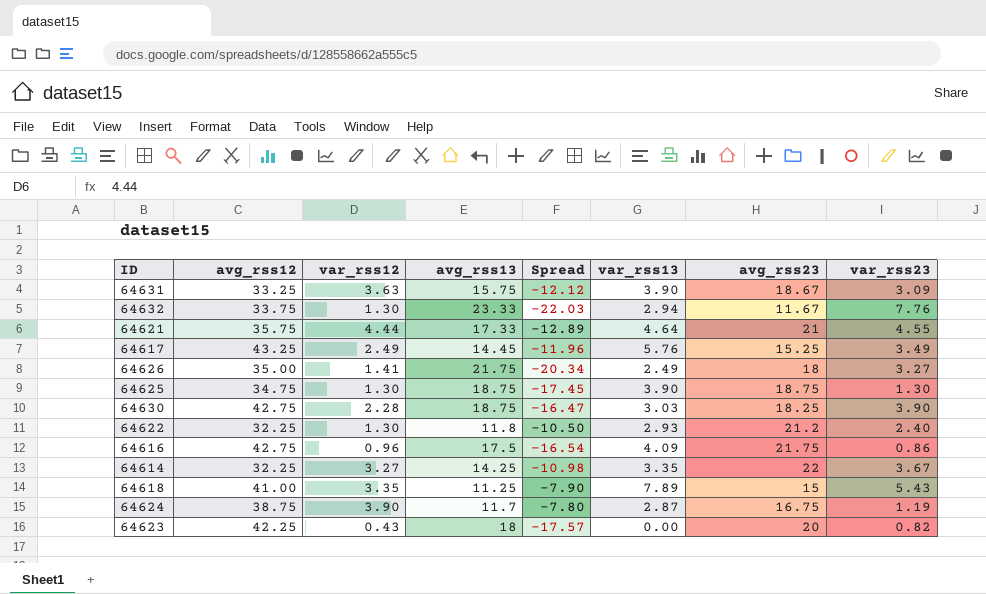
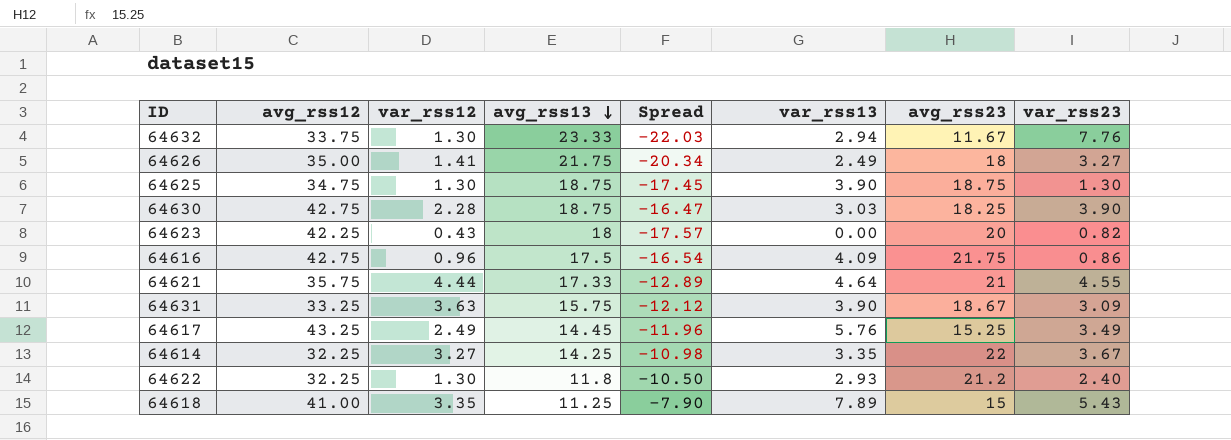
row order: none -> avg_rss13 descending
row 64624: 38.75 | 3.90 | 11.7 | -7.80 | 2.87 | 16.75 | 1.19 -> none

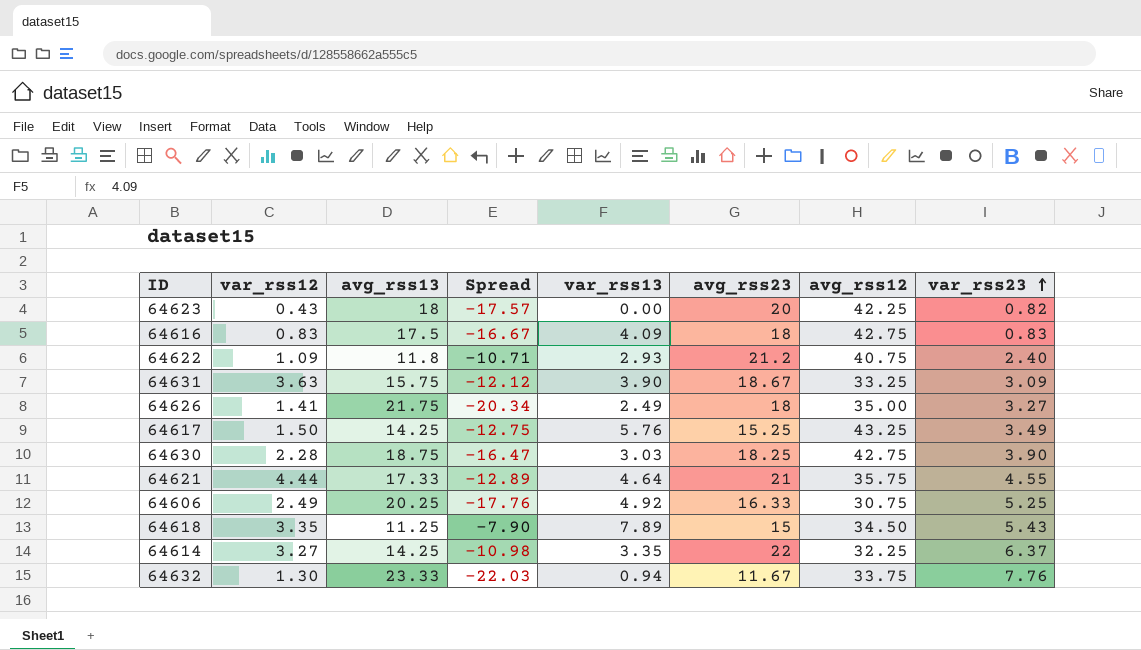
row order: avg_rss13 descending -> var_rss23 ascending
column avg_rss12 | position: 2 -> 7
row 64625: 34.75 | 1.30 | 18.75 | -17.45 | 3.90 | 18.75 | 1.30 -> none
64616 | var_rss12: 0.96 -> 0.83
64616 | Spread: -16.54 -> -16.67
64616 | avg_rss23: 21.75 -> 18
64616 | var_rss23: 0.86 -> 0.83
64622 | var_rss12: 1.30 -> 1.09
64622 | Spread: -10.50 -> -10.71
64622 | avg_rss12: 32.25 -> 40.75
64617 | var_rss12: 2.49 -> 1.50
64617 | avg_rss13: 14.45 -> 14.25
64617 | Spread: -11.96 -> -12.75
row 64606: none -> 2.49 | 20.25 | -17.76 | 4.92 | 16.33 | 30.75 | 5.25
64618 | avg_rss12: 41.00 -> 34.50
64614 | var_rss23: 3.67 -> 6.37
64632 | var_rss13: 2.94 -> 0.94

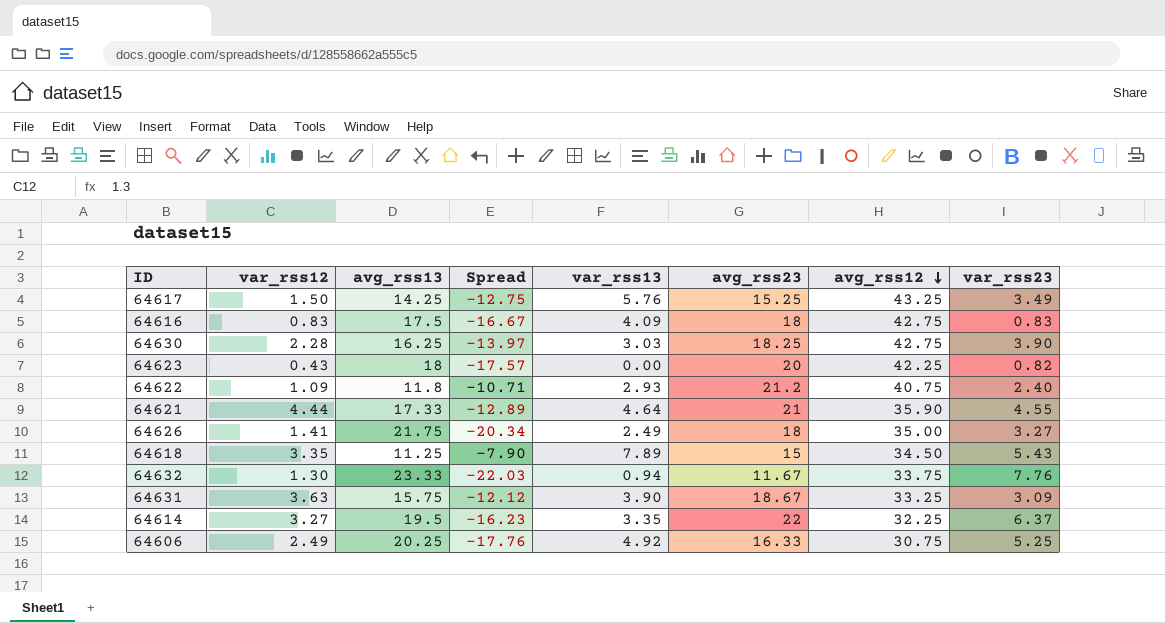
row order: var_rss23 ascending -> avg_rss12 descending
64630 | avg_rss13: 18.75 -> 16.25
64630 | Spread: -16.47 -> -13.97
64621 | avg_rss12: 35.75 -> 35.90
64614 | avg_rss13: 14.25 -> 19.5
64614 | Spread: -10.98 -> -16.23

